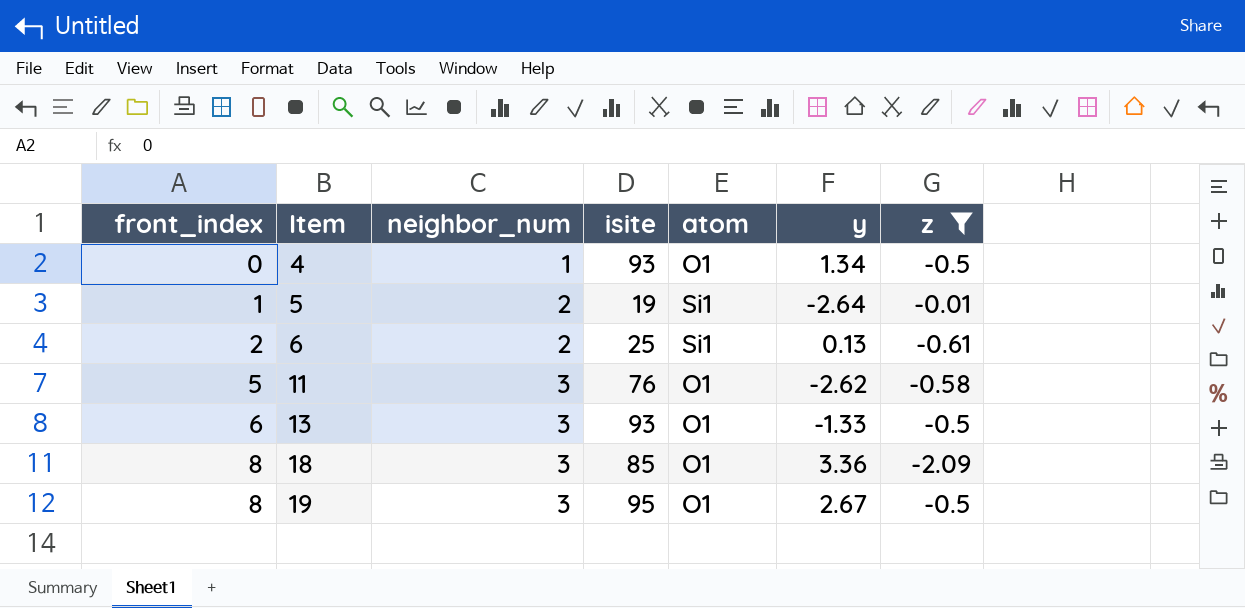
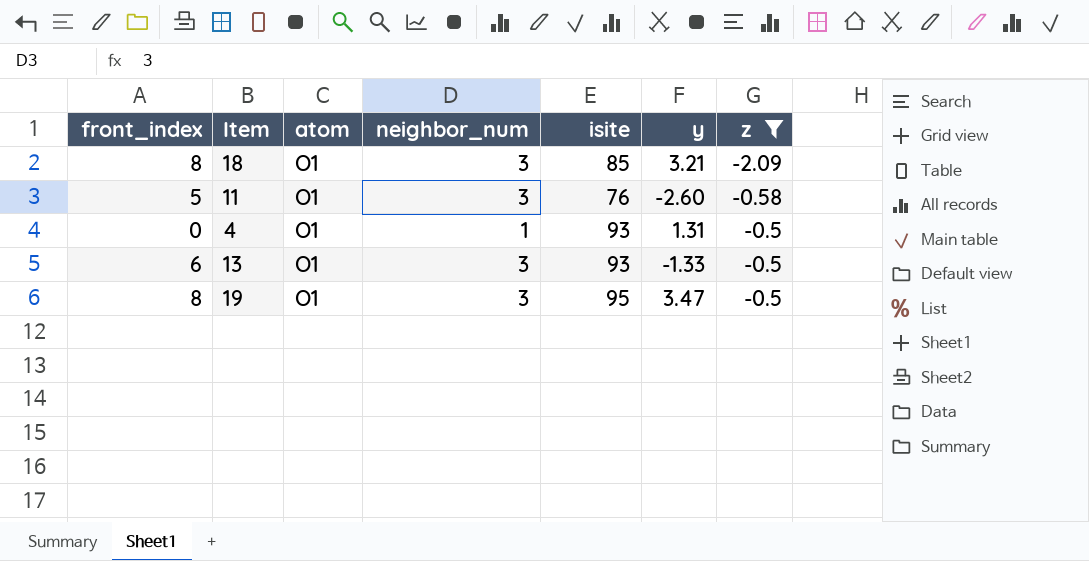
row order: front_index ascending -> z ascending
column atom | position: 5 -> 3
row 5: 1 | 2 | 19 | Si1 | -2.64 | -0.01 -> none
row 6: 2 | 2 | 25 | Si1 | 0.13 | -0.61 -> none
18 | y: 3.36 -> 3.21
11 | y: -2.62 -> -2.60
4 | y: 1.34 -> 1.31
19 | y: 2.67 -> 3.47

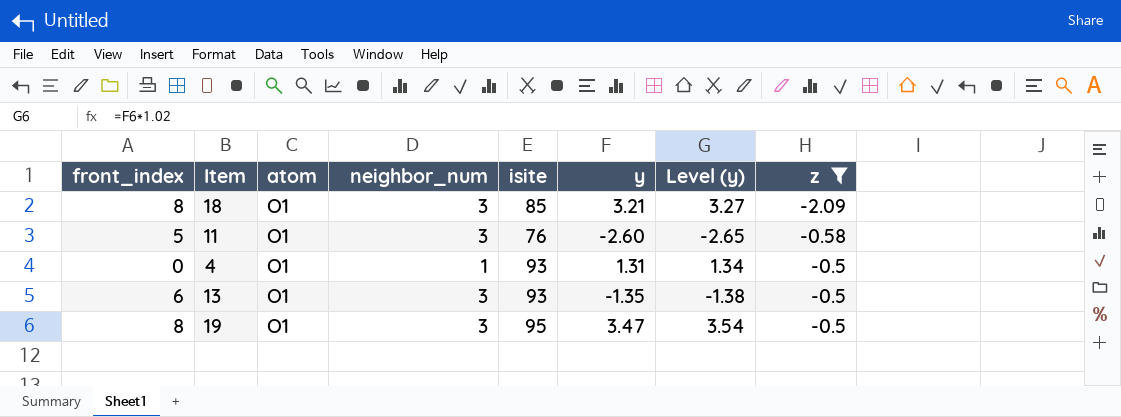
column Level (y) | formula: none -> [y] * 1.02
13 | y: -1.33 -> -1.35

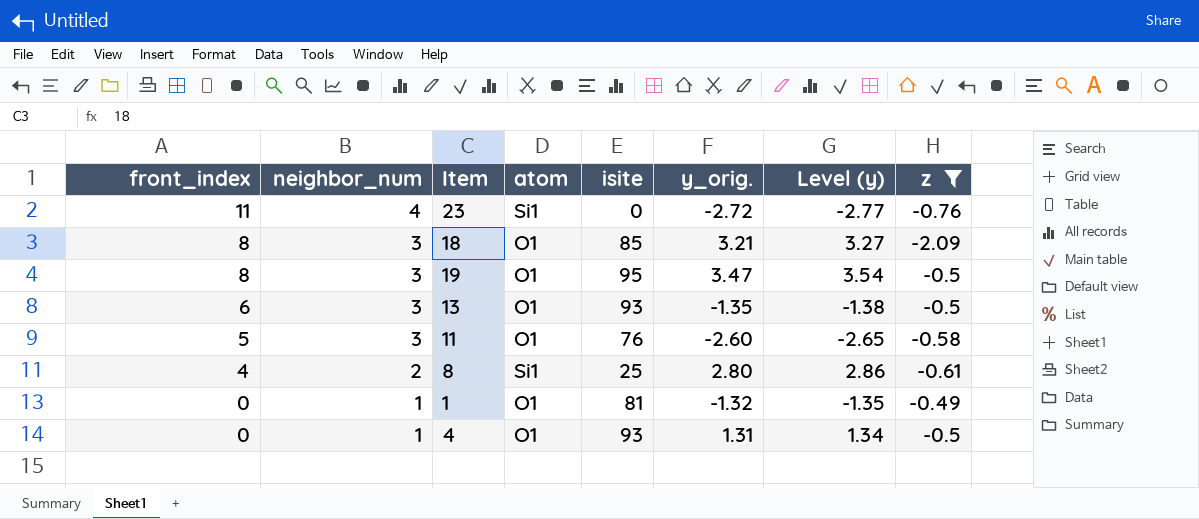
row order: z ascending -> front_index descending
column neighbor_num | position: 4 -> 2
column name: y -> y_orig.
row 23: none -> 11 | 4 | Si1 | 0 | -2.72 | -2.77 | -0.76
row 8: none -> 4 | 2 | Si1 | 25 | 2.80 | 2.86 | -0.61
row 1: none -> 0 | 1 | O1 | 81 | -1.32 | -1.35 | -0.49

